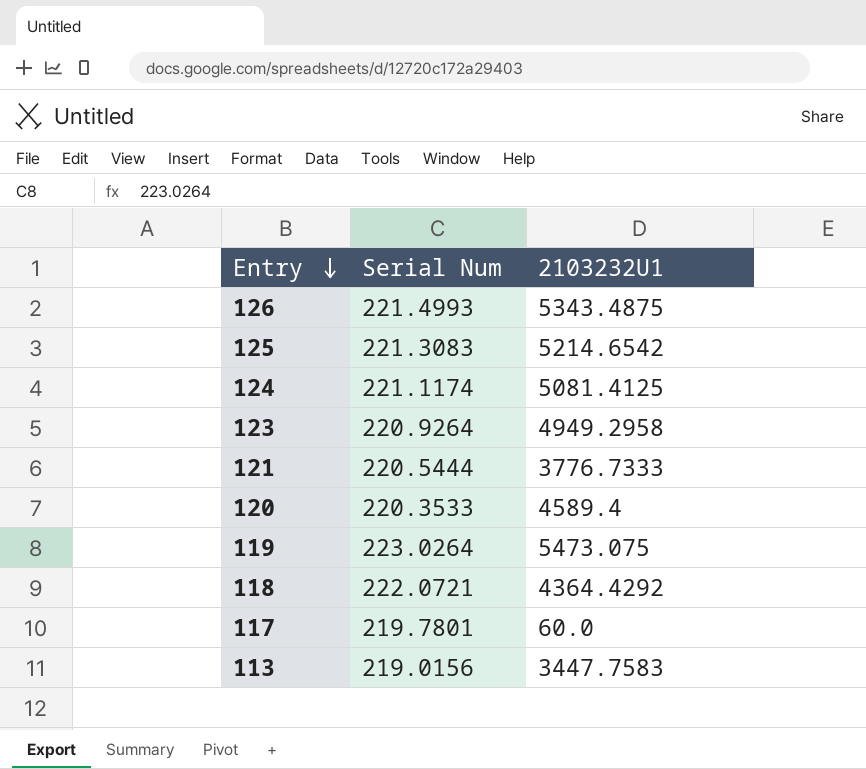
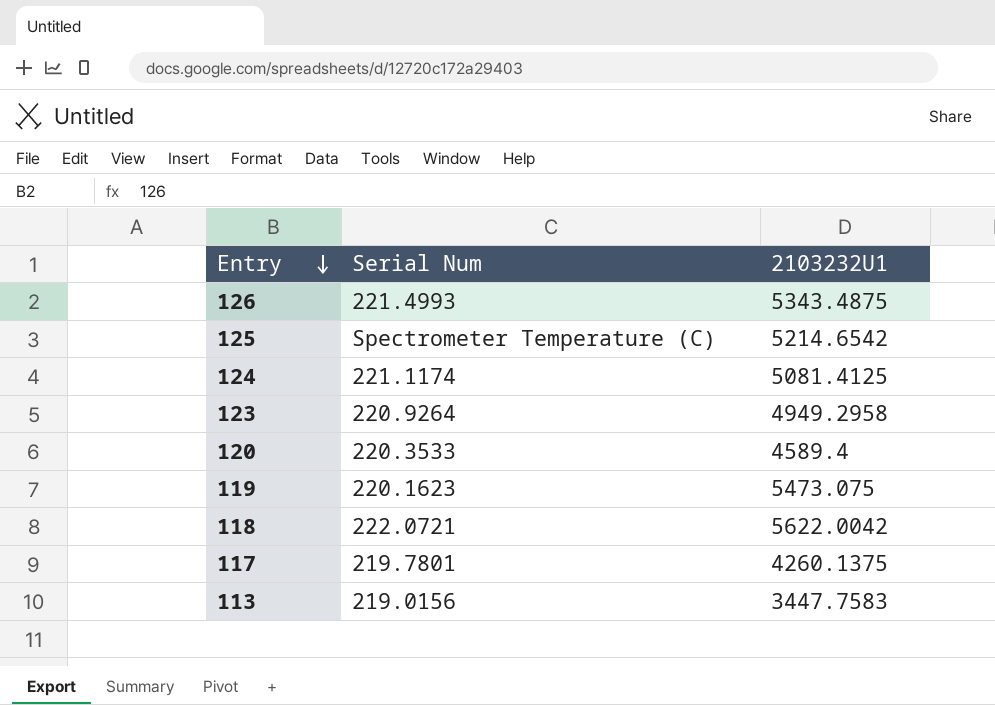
row 121: 220.5444 | 3776.7333 -> none
125 | Serial Num: 221.3083 -> Spectrometer Temperature (C)
119 | Serial Num: 223.0264 -> 220.1623
118 | 2103232U1: 4364.4292 -> 5622.0042
117 | 2103232U1: 60.0 -> 4260.1375

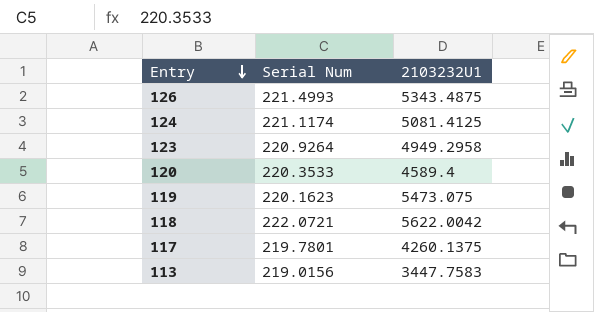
row 125: Spectrometer Temperature (C) | 5214.6542 -> none

